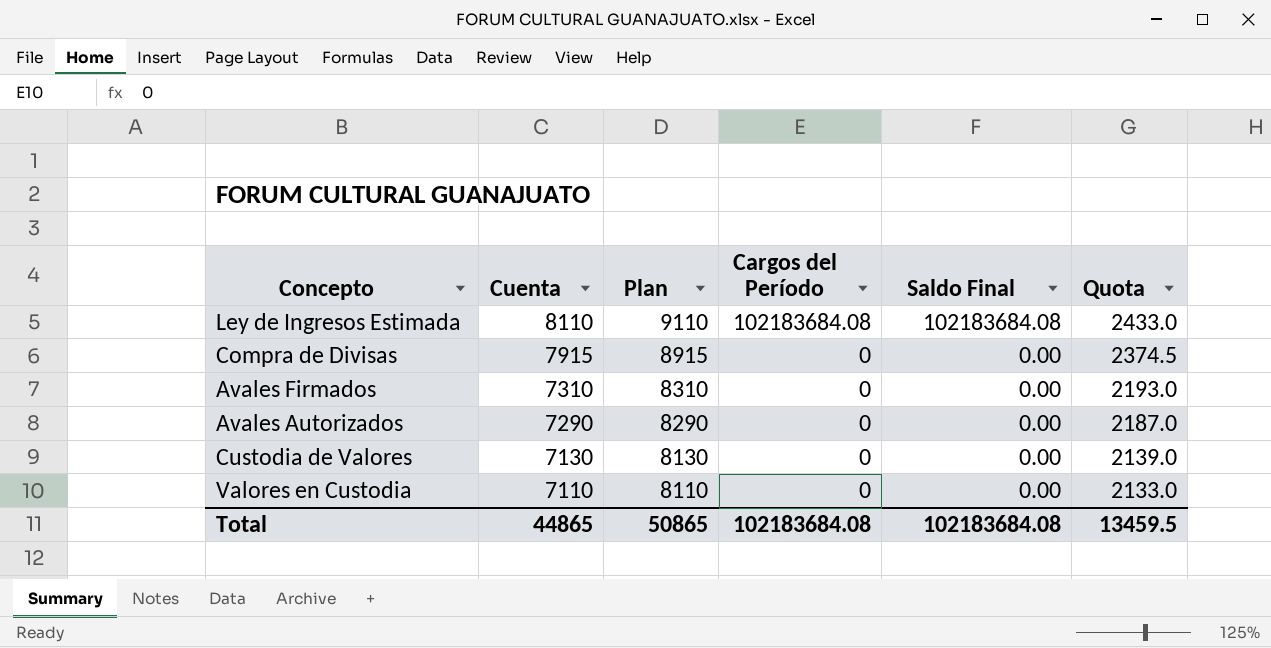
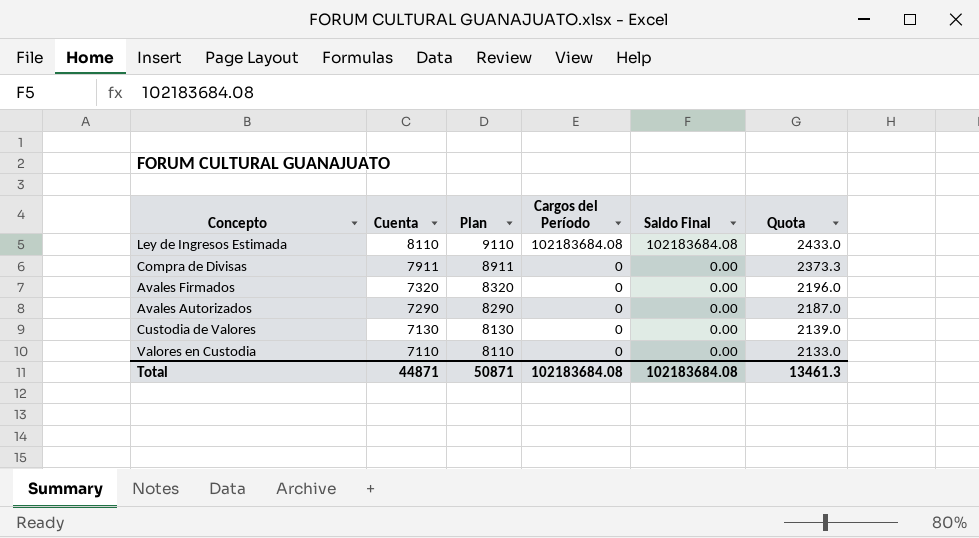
Compra de Divisas | Cuenta: 7915 -> 7911
Compra de Divisas | Plan: 8915 -> 8911
Compra de Divisas | Quota: 2374.5 -> 2373.3
Avales Firmados | Cuenta: 7310 -> 7320
Avales Firmados | Plan: 8310 -> 8320
Avales Firmados | Quota: 2193.0 -> 2196.0
Total | Cuenta: 44865 -> 44871
Total | Plan: 50865 -> 50871
Total | Quota: 13459.5 -> 13461.3

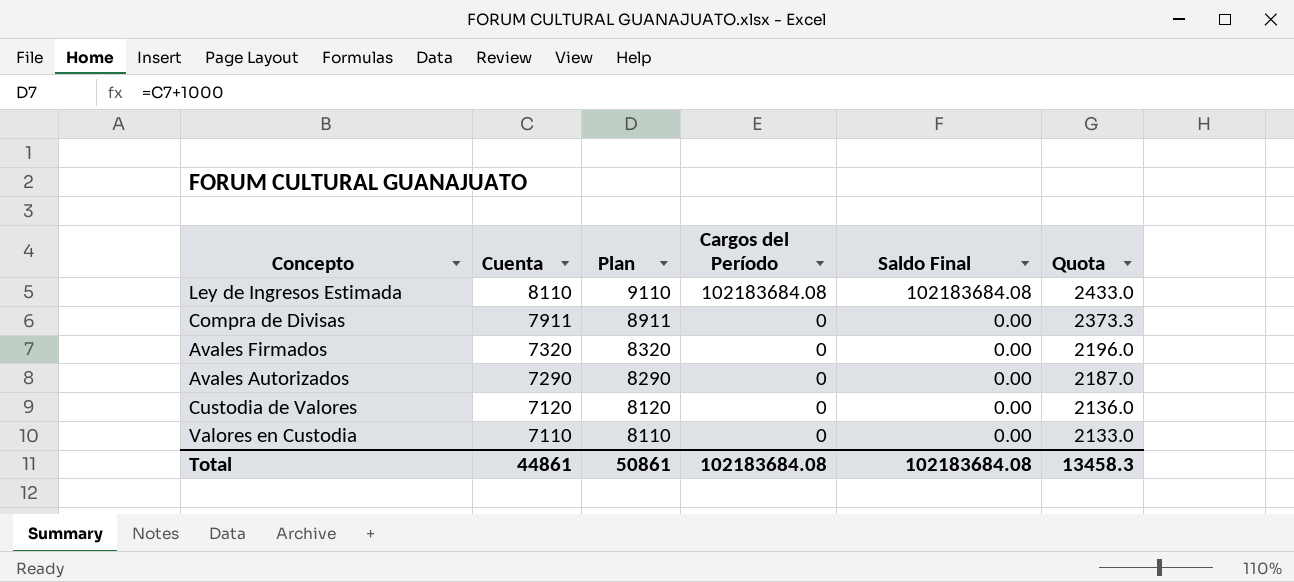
Custodia de Valores | Cuenta: 7130 -> 7120
Custodia de Valores | Plan: 8130 -> 8120
Custodia de Valores | Quota: 2139.0 -> 2136.0
Total | Cuenta: 44871 -> 44861
Total | Plan: 50871 -> 50861
Total | Quota: 13461.3 -> 13458.3

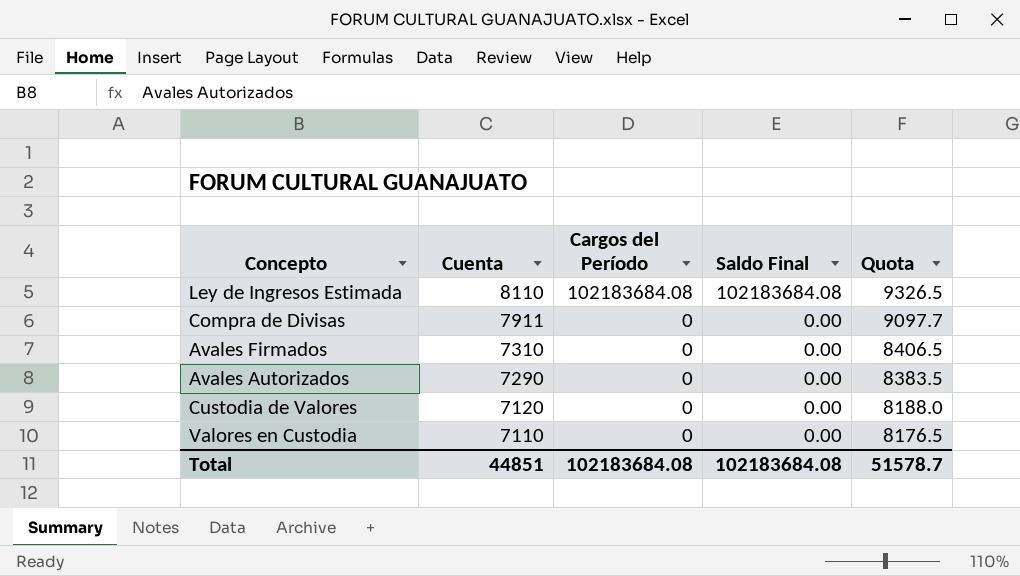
column Plan | formula: [Cuenta] + 1000 -> none
column Quota | formula: [Cuenta] * 0.3 -> [Cuenta] * 1.15
Avales Firmados | Cuenta: 7320 -> 7310
Total | Cuenta: 44861 -> 44851
Total | Quota: 13458.3 -> 51578.7

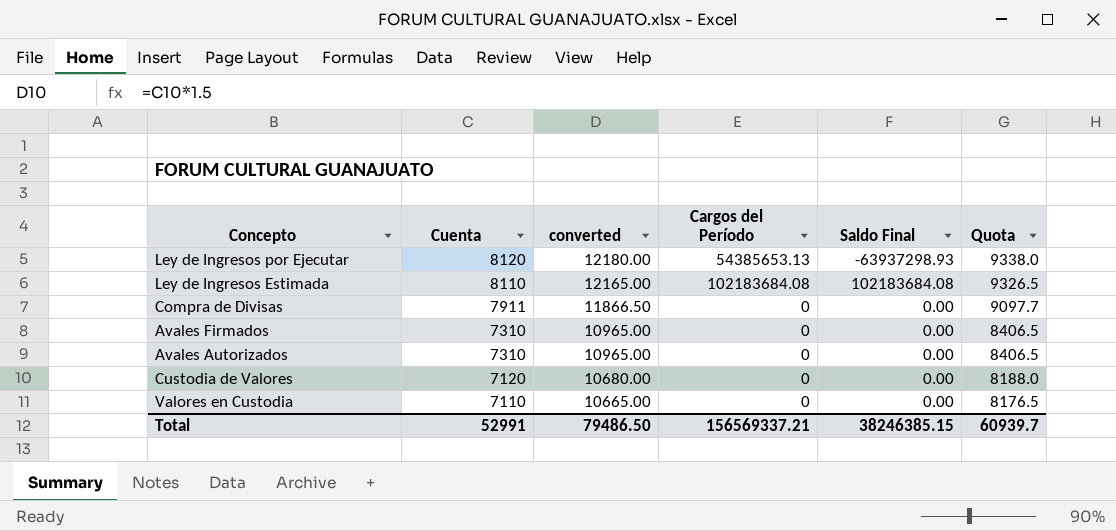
column converted | formula: none -> [Cuenta] * 1.5
row Ley de Ingresos por Ejecutar: none -> 8120 | 12180.00 | 54385653.13 | -63937298.93 | 9338.0
Avales Autorizados | Cuenta: 7290 -> 7310
Avales Autorizados | Quota: 8383.5 -> 8406.5
Total | Cuenta: 44851 -> 52991
Total | Cargos del Período: 102183684.08 -> 156569337.21
Total | Saldo Final: 102183684.08 -> 38246385.15
Total | Quota: 51578.7 -> 60939.7

